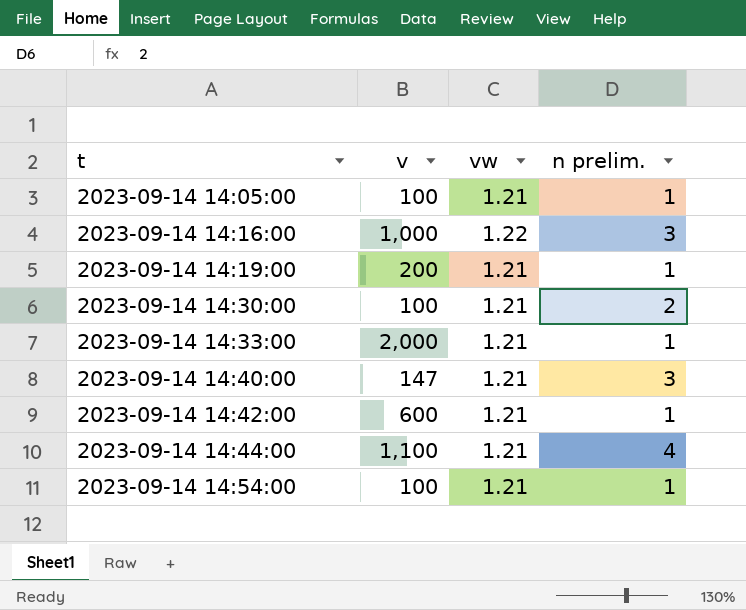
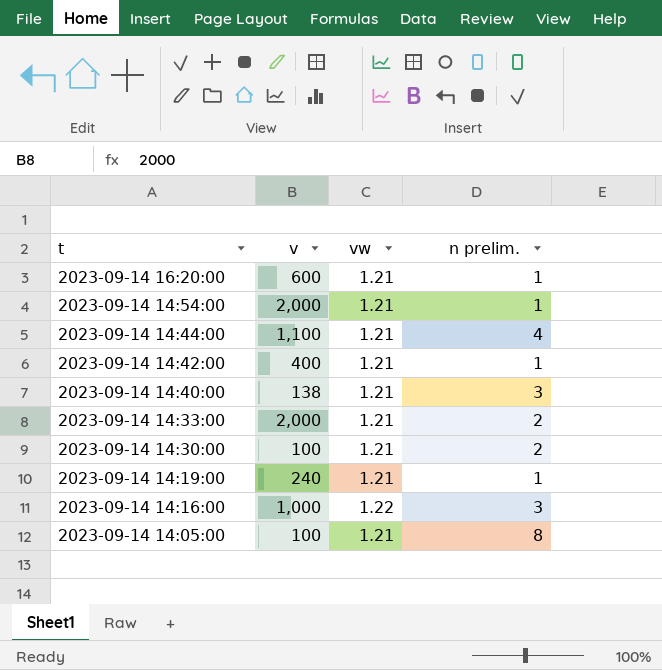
row order: t ascending -> t descending
row 2023-09-14 16:20:00: none -> 600 | 1.21 | 1
2023-09-14 14:54:00 | v: 100 -> 2,000
2023-09-14 14:42:00 | v: 600 -> 400
2023-09-14 14:40:00 | v: 147 -> 138
2023-09-14 14:33:00 | n prelim.: 1 -> 2
2023-09-14 14:19:00 | v: 200 -> 240
2023-09-14 14:05:00 | n prelim.: 1 -> 8

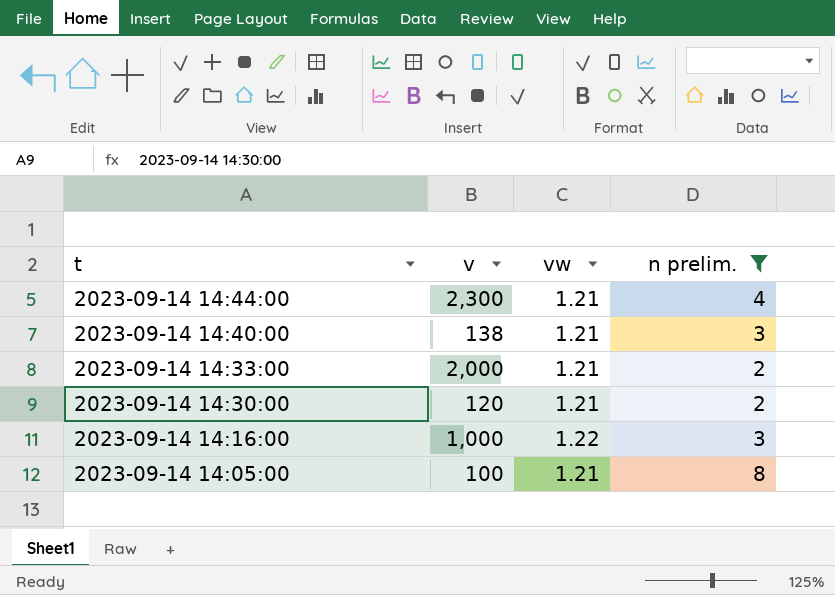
filter: none -> n prelim. != 1
2023-09-14 14:44:00 | v: 1,100 -> 2,300
2023-09-14 14:30:00 | v: 100 -> 120

